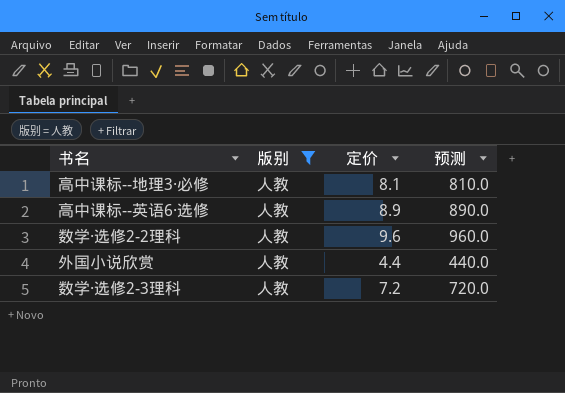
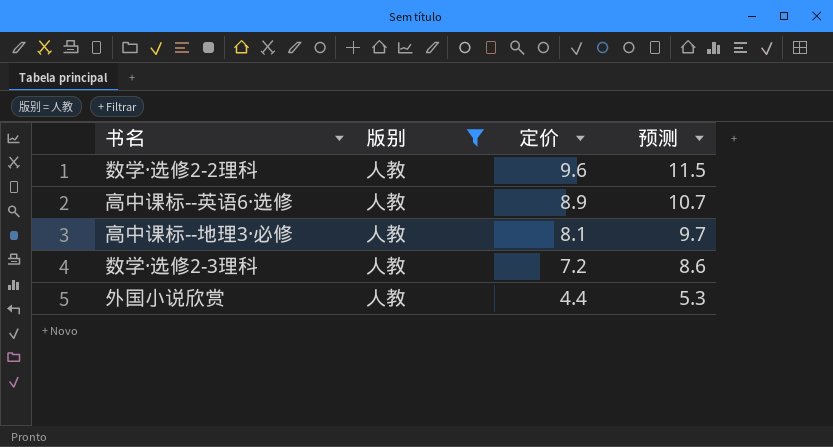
row order: none -> 定价 descending
column 预测 | formula: [定价] * 100 -> [定价] * 1.2

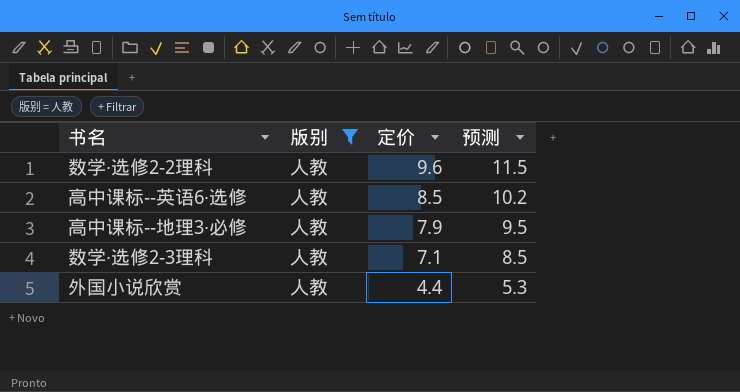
高中课标--英语6·选修 | 定价: 8.9 -> 8.5
高中课标--英语6·选修 | 预测: 10.7 -> 10.2
高中课标--地理3·必修 | 定价: 8.1 -> 7.9
高中课标--地理3·必修 | 预测: 9.7 -> 9.5
数学·选修2-3理科 | 定价: 7.2 -> 7.1
数学·选修2-3理科 | 预测: 8.6 -> 8.5

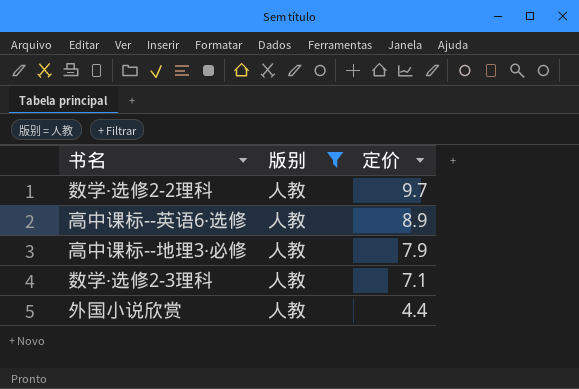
column 预测 | formula: [定价] * 1.2 -> none
数学·选修2-2理科 | 定价: 9.6 -> 9.7
高中课标--英语6·选修 | 定价: 8.5 -> 8.9

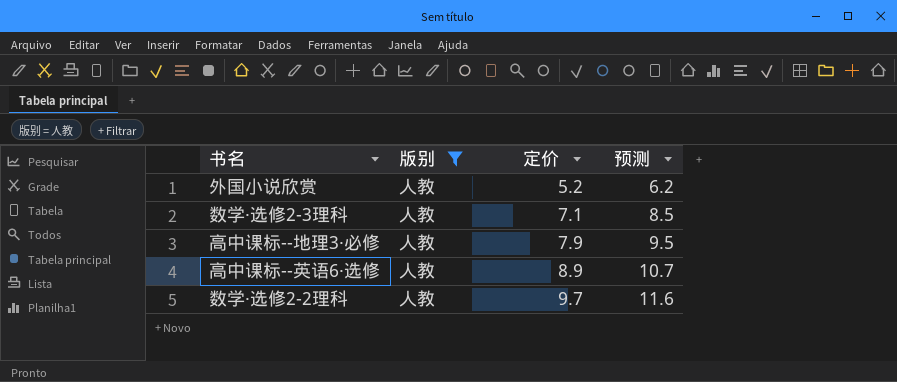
row order: 定价 descending -> 定价 ascending
column 预测 | formula: none -> [定价] * 1.2
外国小说欣赏 | 定价: 4.4 -> 5.2

